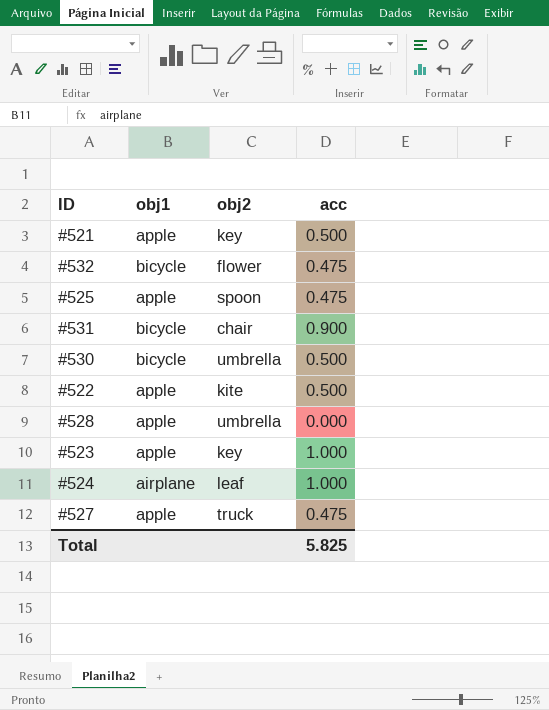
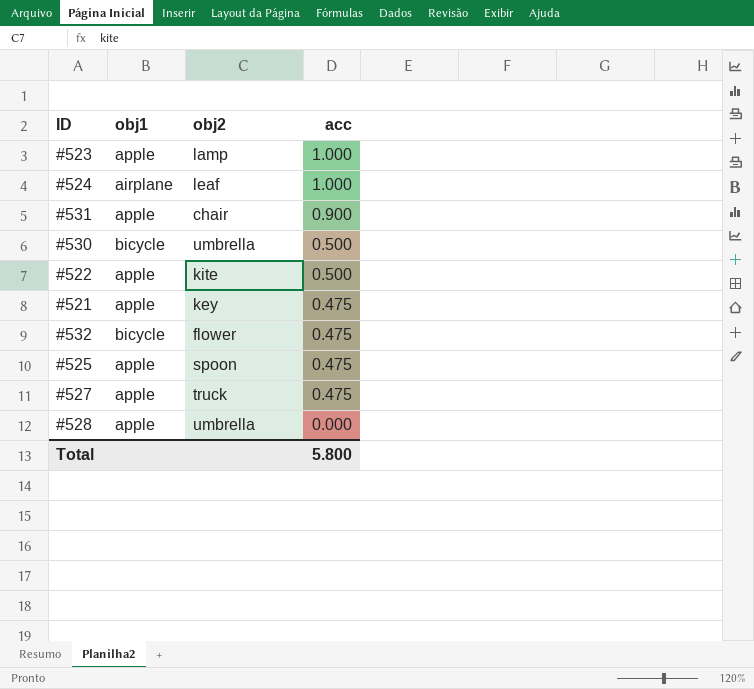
row order: none -> acc descending
#523 | obj2: key -> lamp
#531 | obj1: bicycle -> apple
#521 | acc: 0.500 -> 0.475
Total | acc: 5.825 -> 5.800

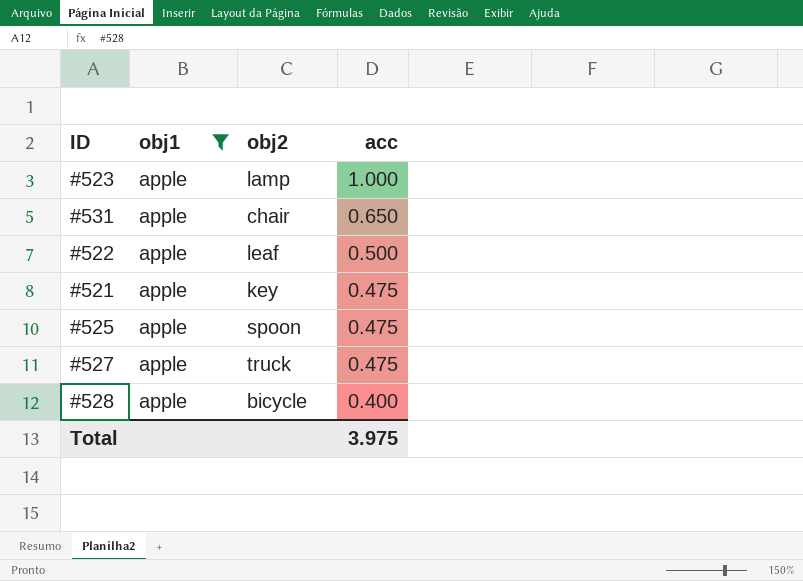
filter: none -> obj1 = apple
#531 | acc: 0.900 -> 0.650
#522 | obj2: kite -> leaf
#528 | obj2: umbrella -> bicycle
#528 | acc: 0.000 -> 0.400
Total | acc: 5.800 -> 3.975

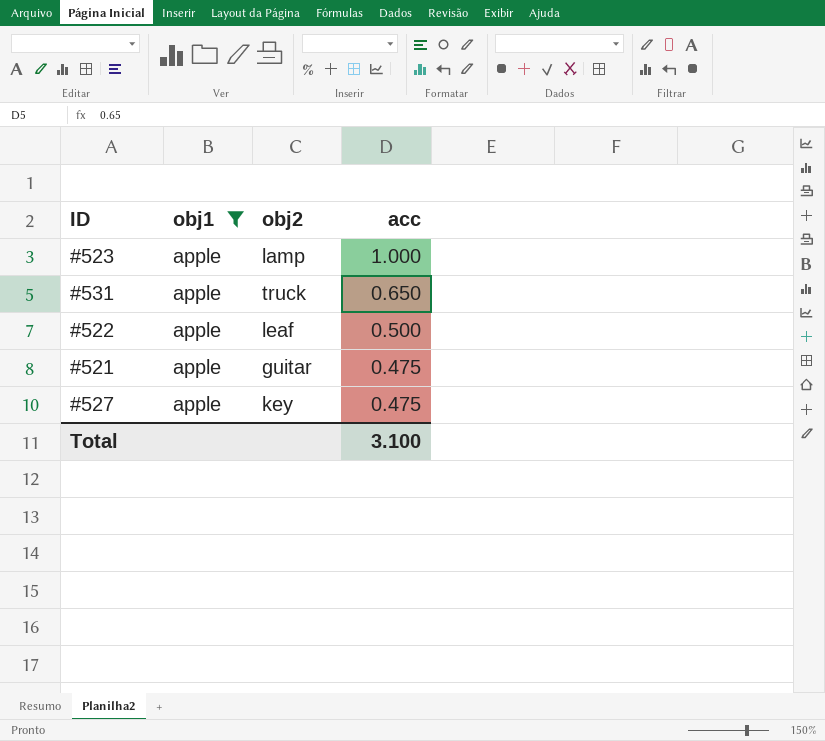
row #525: apple | spoon | 0.475 -> none
row #528: apple | bicycle | 0.400 -> none
#531 | obj2: chair -> truck
#521 | obj2: key -> guitar
#527 | obj2: truck -> key
Total | acc: 3.975 -> 3.100

